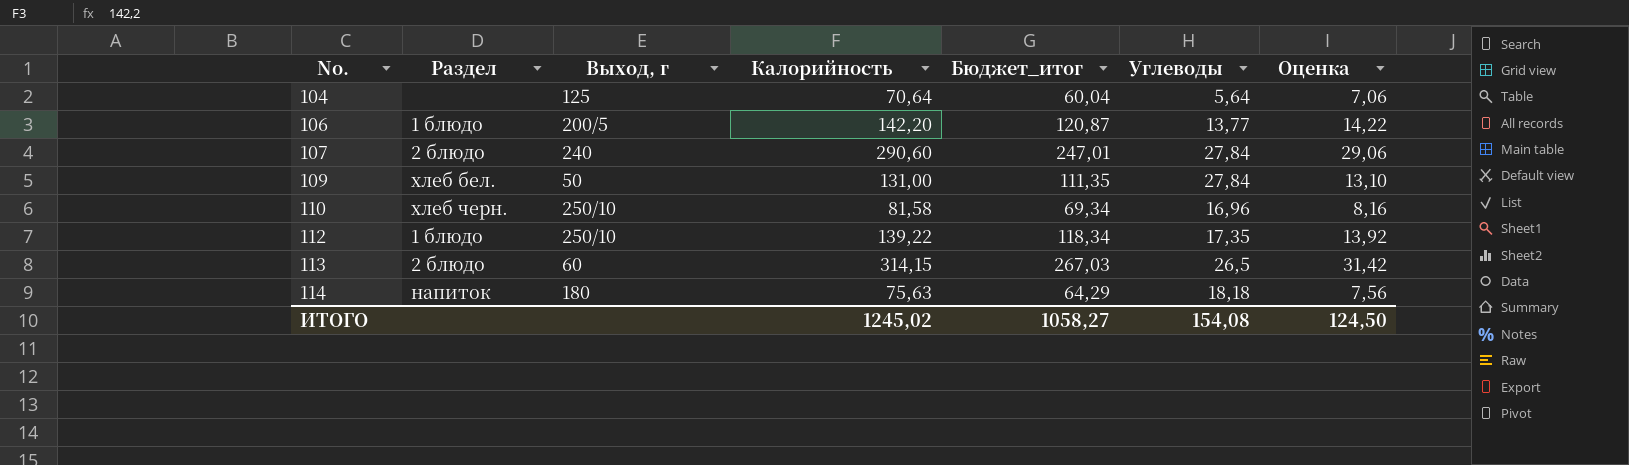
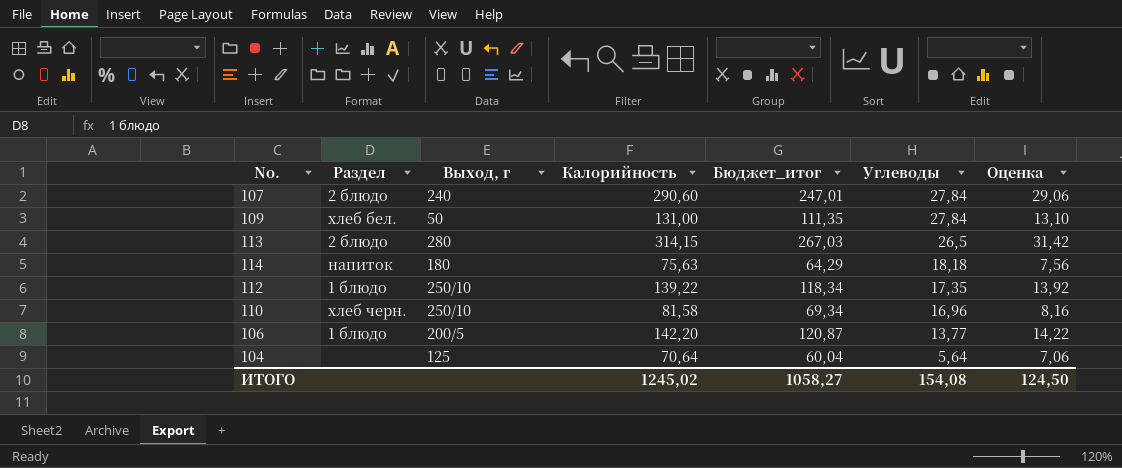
row order: No. ascending -> Углеводы descending
113 | Выход, г: 60 -> 280

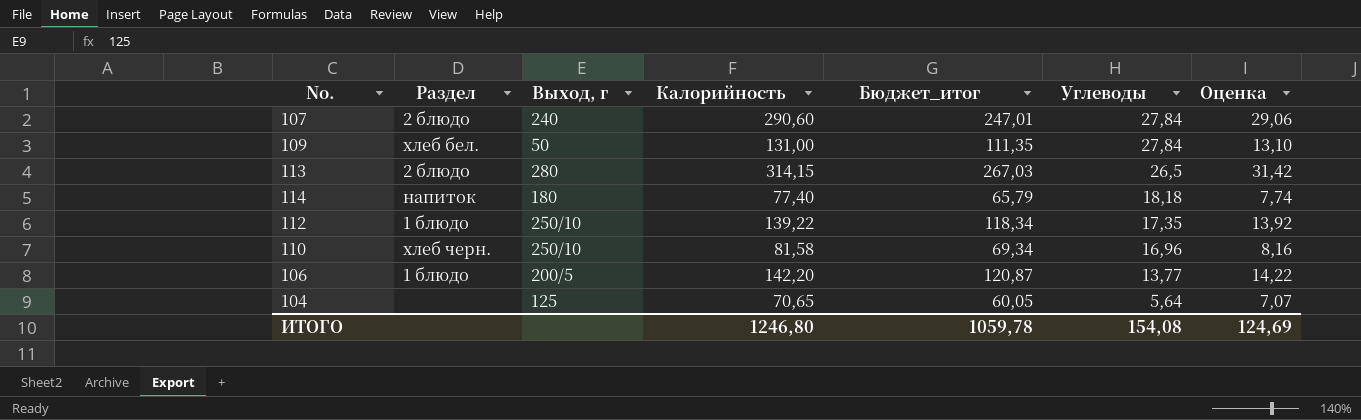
114 | Калорийность: 75,63 -> 77,40
114 | Бюджет_итог: 64,29 -> 65,79
114 | Оценка: 7,56 -> 7,74
104 | Калорийность: 70,64 -> 70,65
104 | Бюджет_итог: 60,04 -> 60,05
104 | Оценка: 7,06 -> 7,07
ИТОГО | Калорийность: 1245,02 -> 1246,80
ИТОГО | Бюджет_итог: 1058,27 -> 1059,78
ИТОГО | Оценка: 124,50 -> 124,69

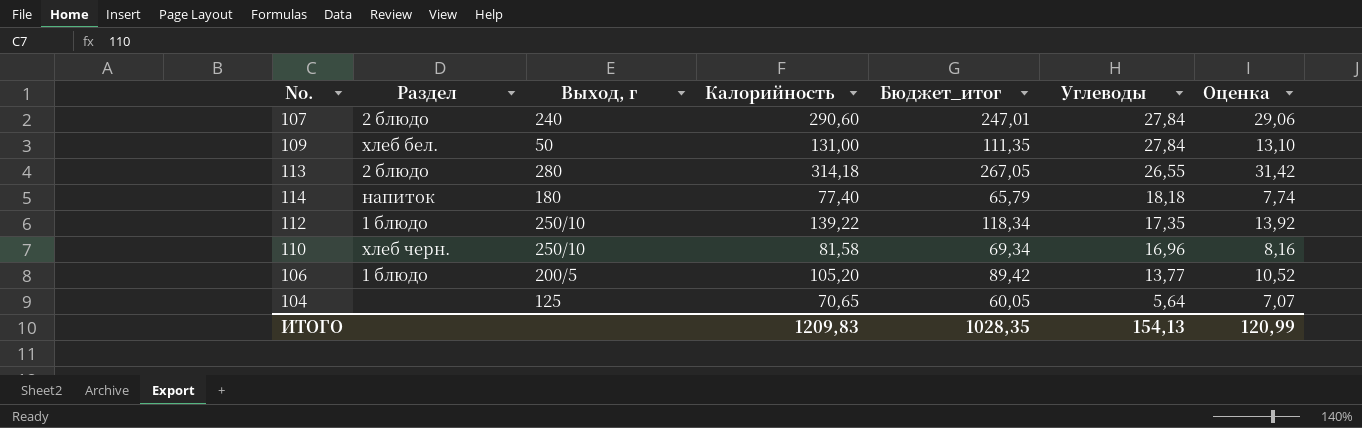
113 | Калорийность: 314,15 -> 314,18
113 | Бюджет_итог: 267,03 -> 267,05
113 | Углеводы: 26,5 -> 26,55
106 | Калорийность: 142,20 -> 105,20
106 | Бюджет_итог: 120,87 -> 89,42
106 | Оценка: 14,22 -> 10,52
ИТОГО | Калорийность: 1246,80 -> 1209,83
ИТОГО | Бюджет_итог: 1059,78 -> 1028,35
ИТОГО | Углеводы: 154,08 -> 154,13
ИТОГО | Оценка: 124,69 -> 120,99

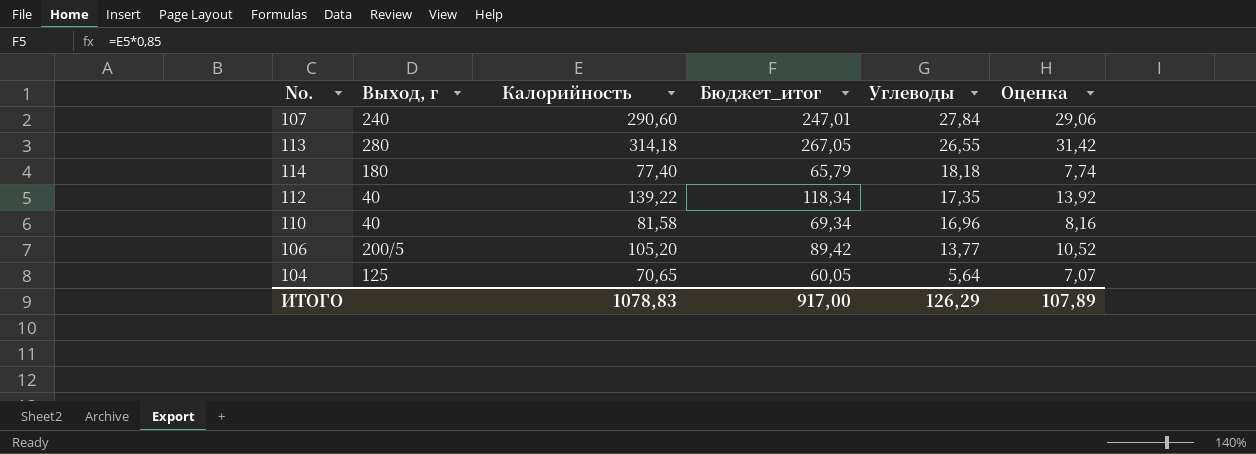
column Раздел | position: 2 -> none
row 109: хлеб бел. | 50 | 131,00 | 111,35 | 27,84 | 13,10 -> none
112 | Выход, г: 250/10 -> 40
110 | Выход, г: 250/10 -> 40
ИТОГО | Калорийность: 1209,83 -> 1078,83
ИТОГО | Бюджет_итог: 1028,35 -> 917,00
ИТОГО | Углеводы: 154,13 -> 126,29
ИТОГО | Оценка: 120,99 -> 107,89

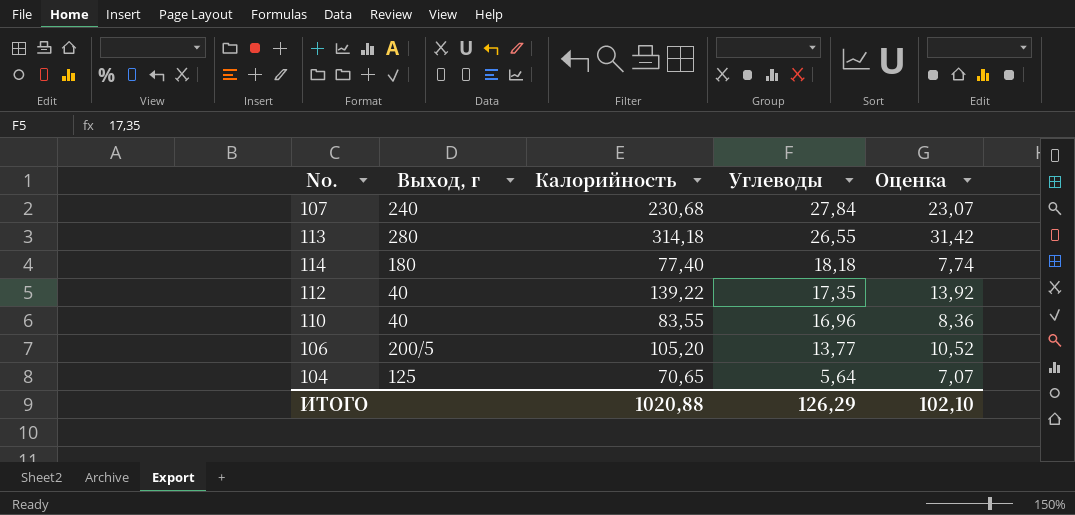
column Бюджет_итог | formula: [Калорийность] * 0,85 -> none
107 | Калорийность: 290,60 -> 230,68
107 | Оценка: 29,06 -> 23,07
110 | Калорийность: 81,58 -> 83,55
110 | Оценка: 8,16 -> 8,36
ИТОГО | Калорийность: 1078,83 -> 1020,88
ИТОГО | Оценка: 107,89 -> 102,10

